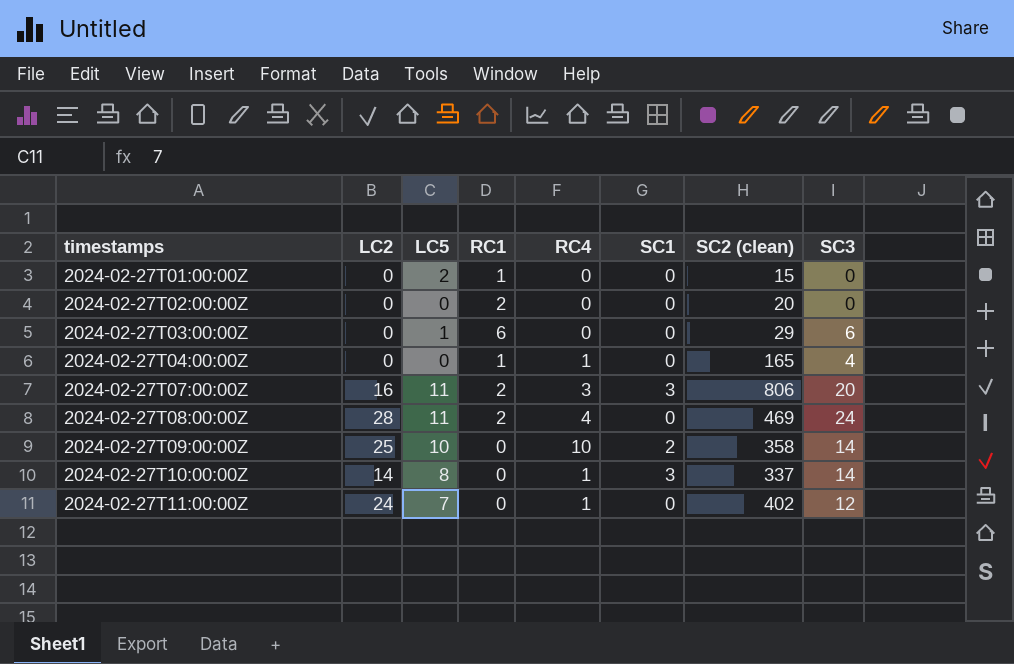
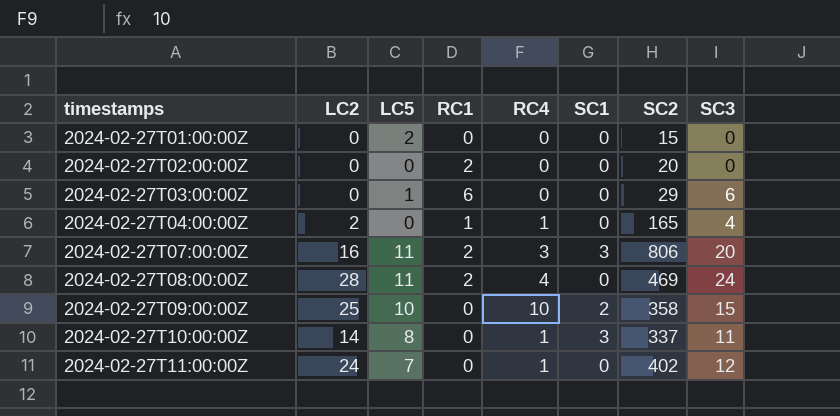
column name: SC2 (clean) -> SC2
2024-02-27T01:00:00Z | RC1: 1 -> 0
2024-02-27T04:00:00Z | LC2: 0 -> 2
2024-02-27T09:00:00Z | SC3: 14 -> 15
2024-02-27T10:00:00Z | SC3: 14 -> 11

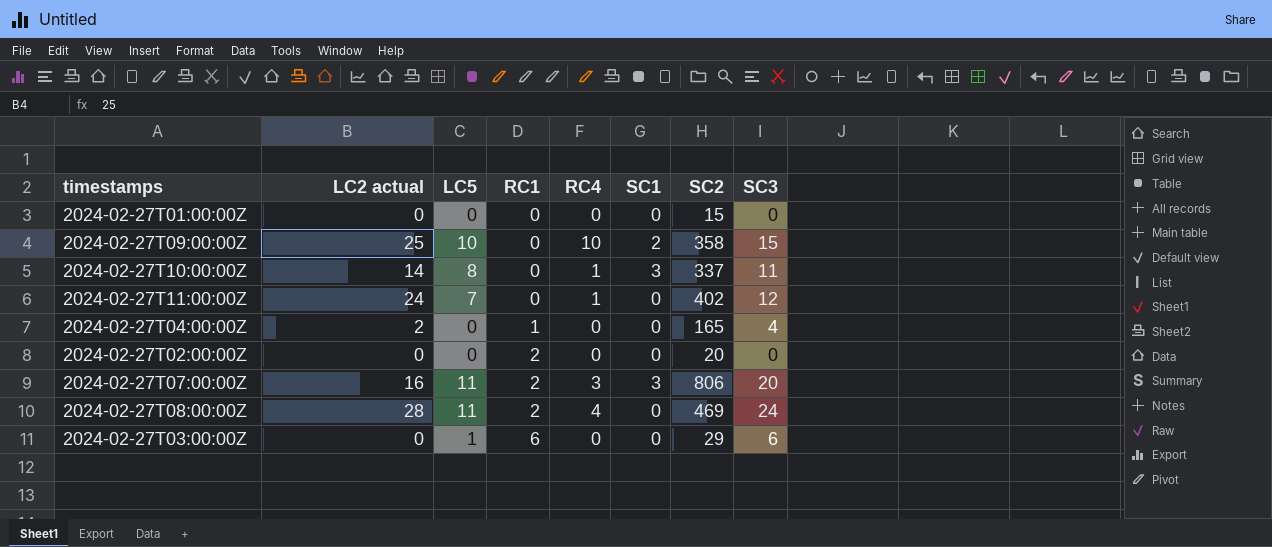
row order: timestamps ascending -> RC1 ascending
column name: LC2 -> LC2 actual
2024-02-27T01:00:00Z | LC5: 2 -> 0
2024-02-27T04:00:00Z | RC4: 1 -> 0

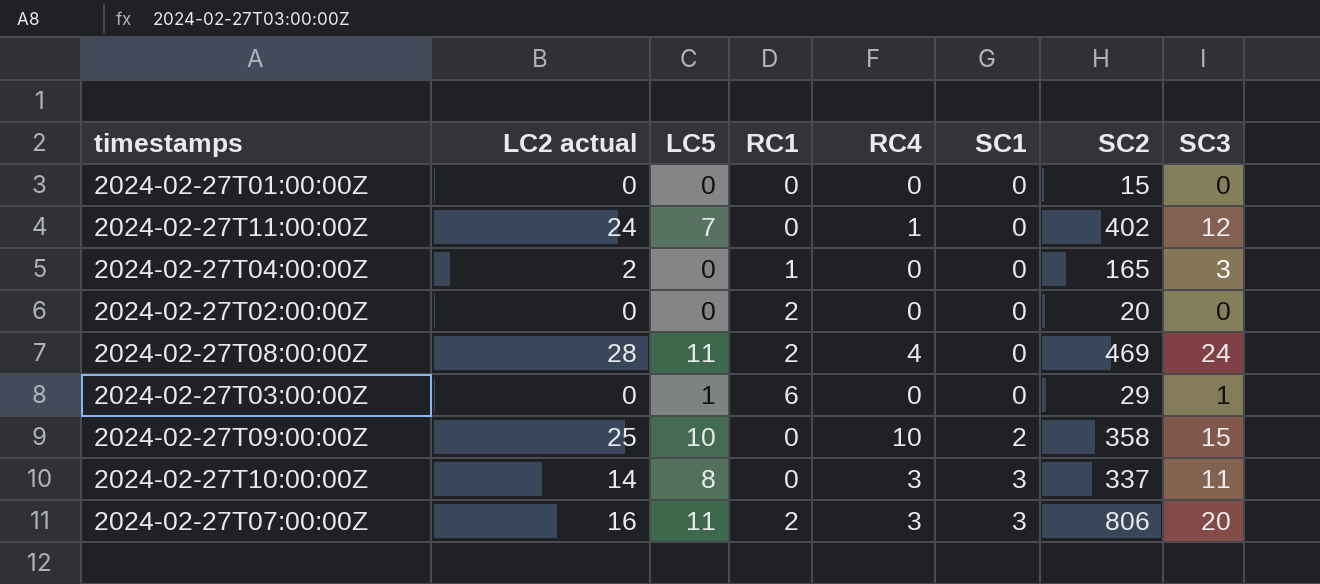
row order: RC1 ascending -> SC1 ascending
2024-02-27T04:00:00Z | SC3: 4 -> 3
2024-02-27T03:00:00Z | SC3: 6 -> 1
2024-02-27T10:00:00Z | RC4: 1 -> 3

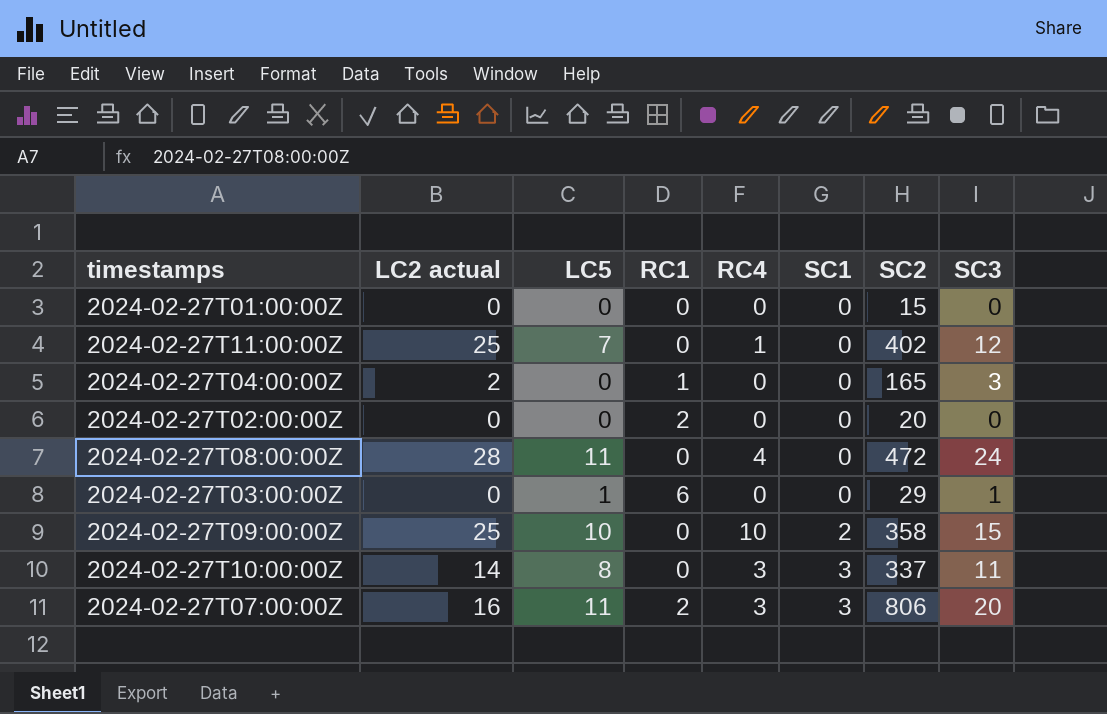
2024-02-27T11:00:00Z | LC2 actual: 24 -> 25
2024-02-27T08:00:00Z | RC1: 2 -> 0
2024-02-27T08:00:00Z | SC2: 469 -> 472

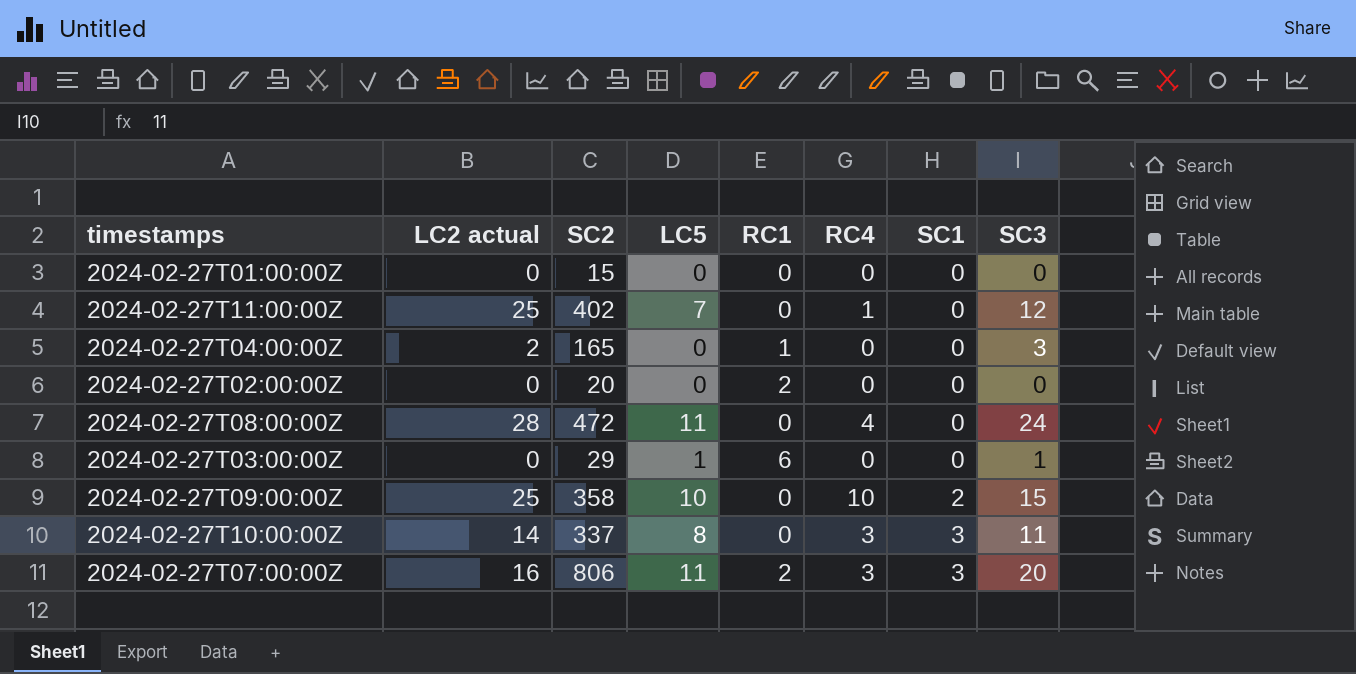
column SC2 | position: 7 -> 3

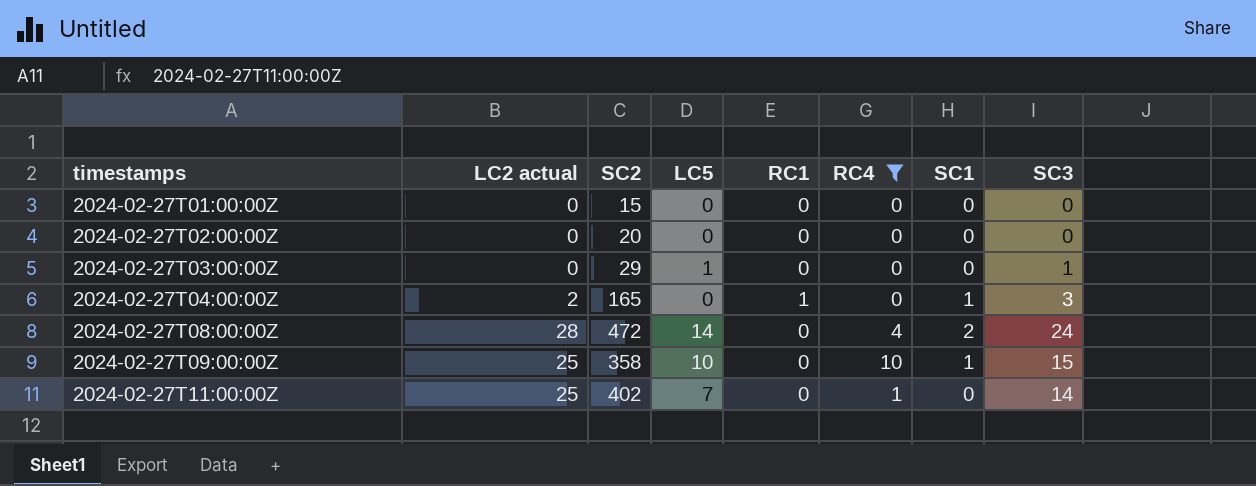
filter: none -> RC4 != 3
row order: SC1 ascending -> timestamps ascending
2024-02-27T02:00:00Z | RC1: 2 -> 0
2024-02-27T03:00:00Z | RC1: 6 -> 0
2024-02-27T04:00:00Z | SC1: 0 -> 1
2024-02-27T08:00:00Z | LC5: 11 -> 14
2024-02-27T08:00:00Z | SC1: 0 -> 2
2024-02-27T09:00:00Z | SC1: 2 -> 1
2024-02-27T11:00:00Z | SC3: 12 -> 14

